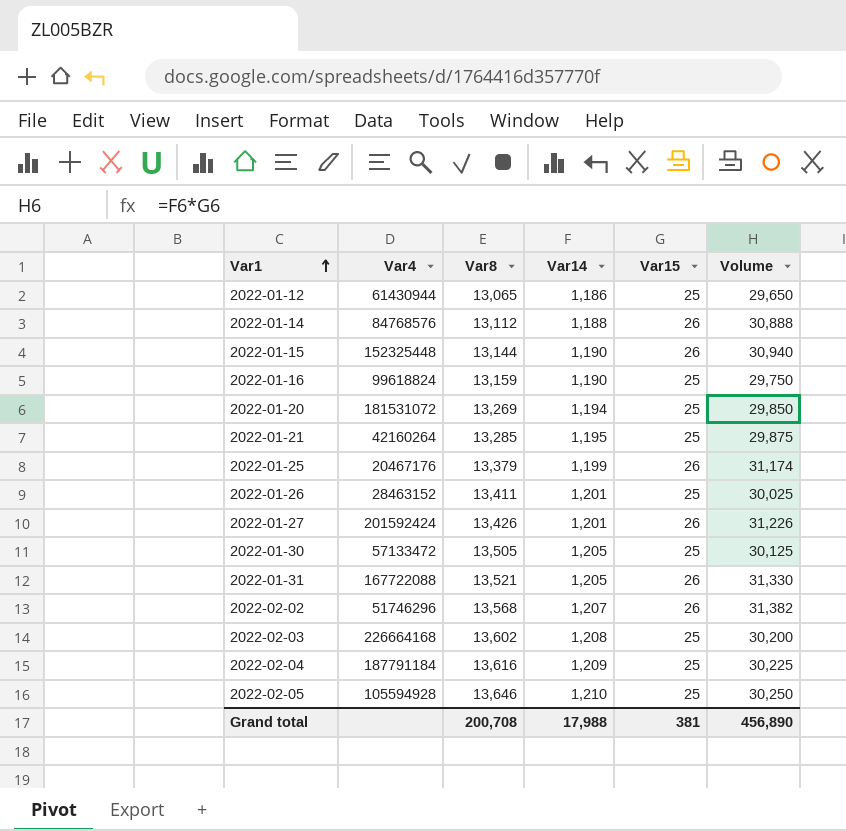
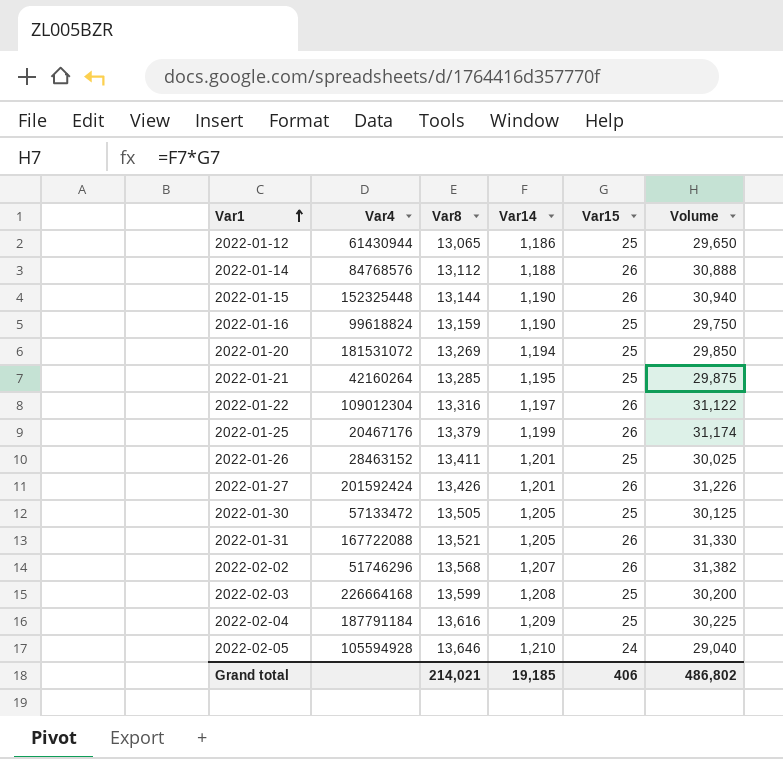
row 2022-01-22: none -> 109012304 | 13,316 | 1,197 | 26 | 31,122
2022-02-03 | Var8: 13,602 -> 13,599
2022-02-05 | Var15: 25 -> 24
2022-02-05 | Volume: 30,250 -> 29,040
Grand total | Var8: 200,708 -> 214,021
Grand total | Var14: 17,988 -> 19,185
Grand total | Var15: 381 -> 406
Grand total | Volume: 456,890 -> 486,802

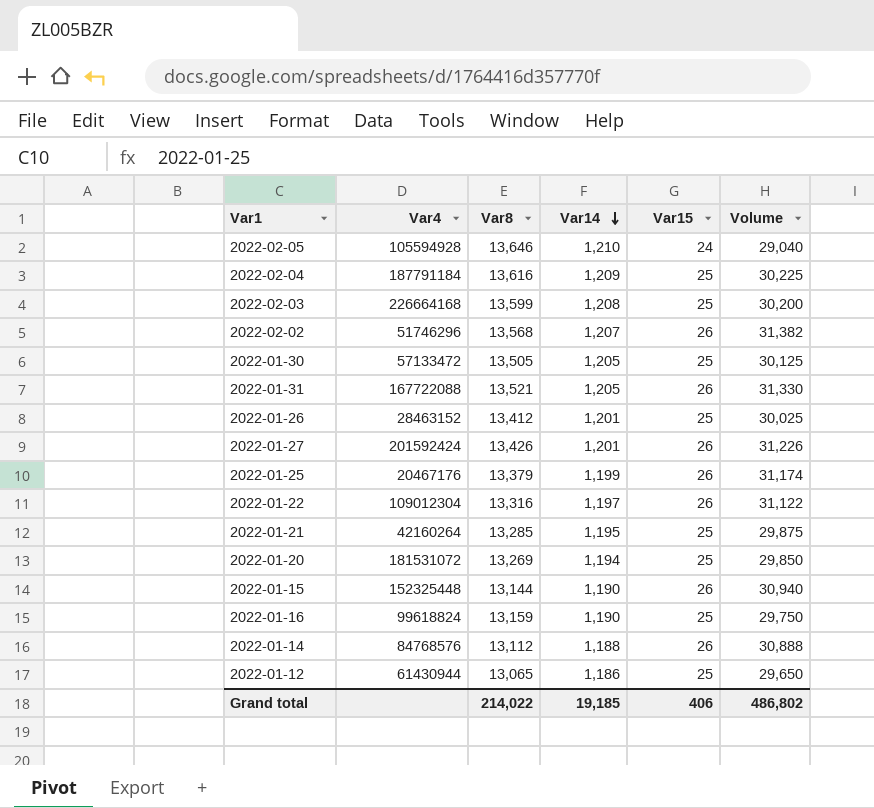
row order: Var1 ascending -> Var14 descending
2022-01-26 | Var8: 13,411 -> 13,412
Grand total | Var8: 214,021 -> 214,022

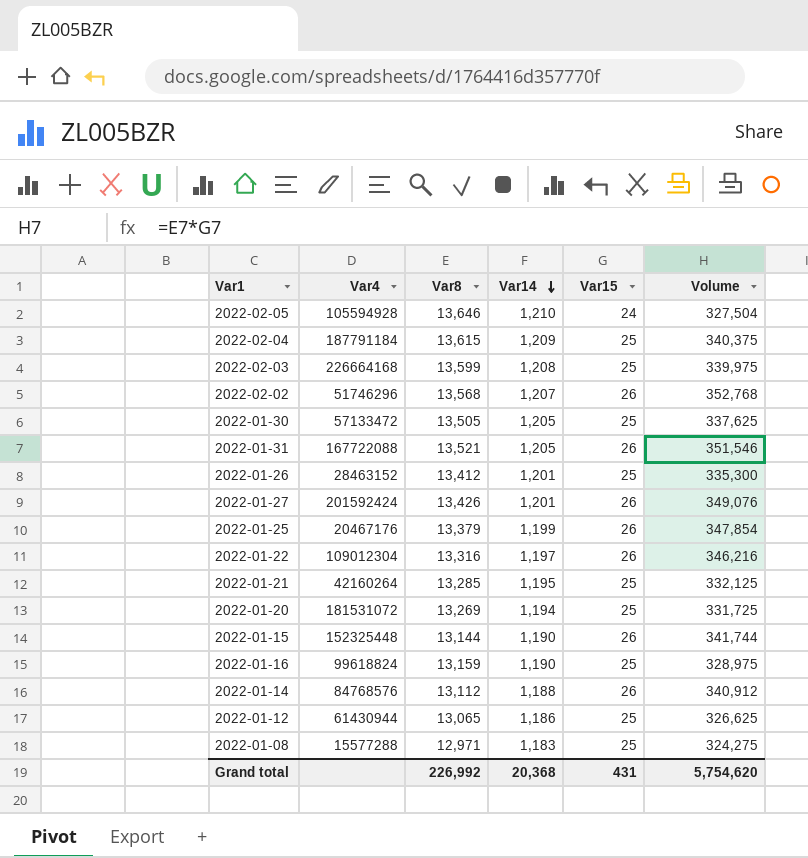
column Volume | formula: [Var14] * [Var15] -> [Var8] * [Var15]
2022-02-04 | Var8: 13,616 -> 13,615
row 2022-01-08: none -> 15577288 | 12,971 | 1,183 | 25 | 324,275
Grand total | Var8: 214,022 -> 226,992
Grand total | Var14: 19,185 -> 20,368
Grand total | Var15: 406 -> 431
Grand total | Volume: 486,802 -> 5,754,620

